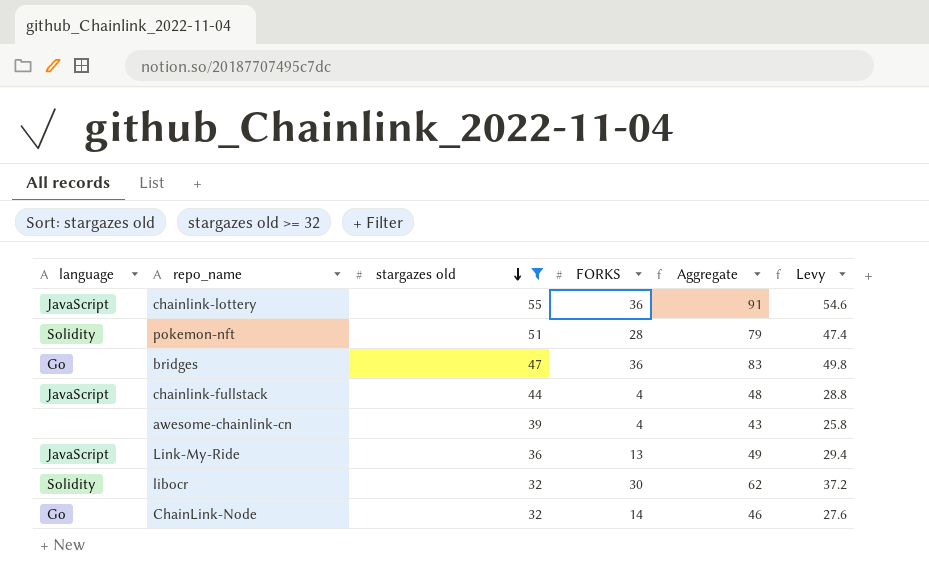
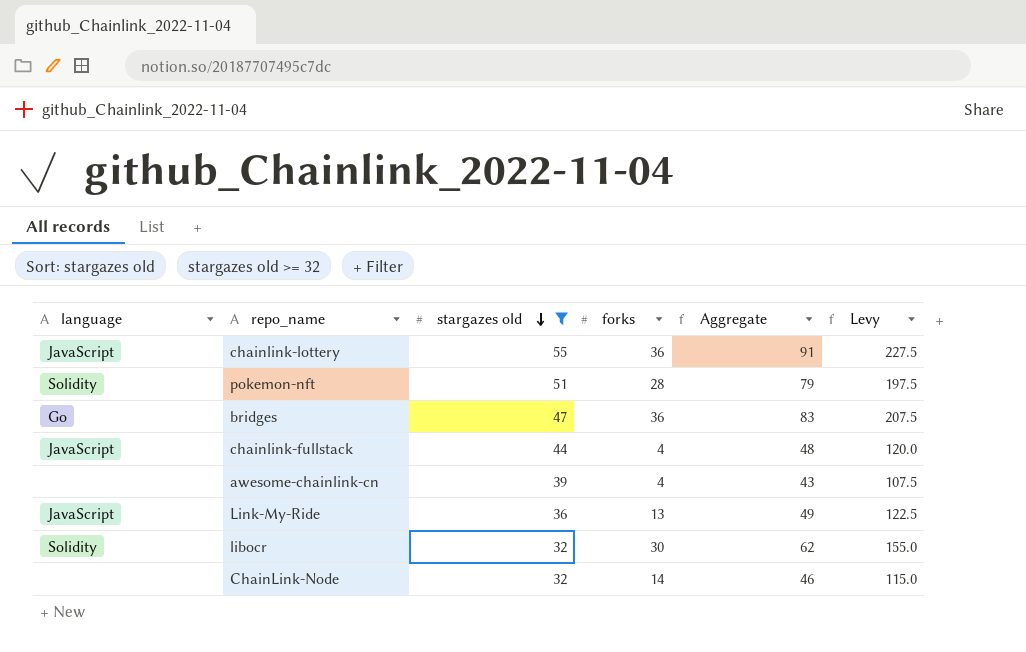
column name: FORKS -> forks
column Levy | formula: [Aggregate] * 0.6 -> [Aggregate] * 2.5
ChainLink-Node | language: Go -> none

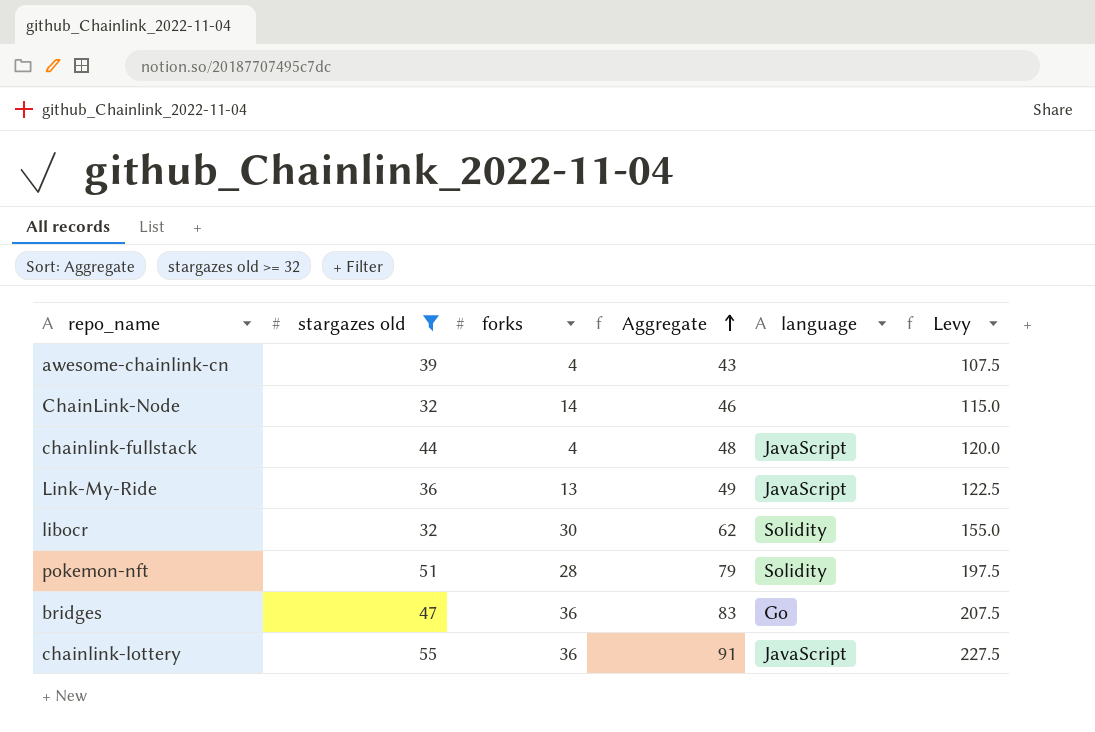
row order: stargazes old descending -> Aggregate ascending
column language | position: 1 -> 5

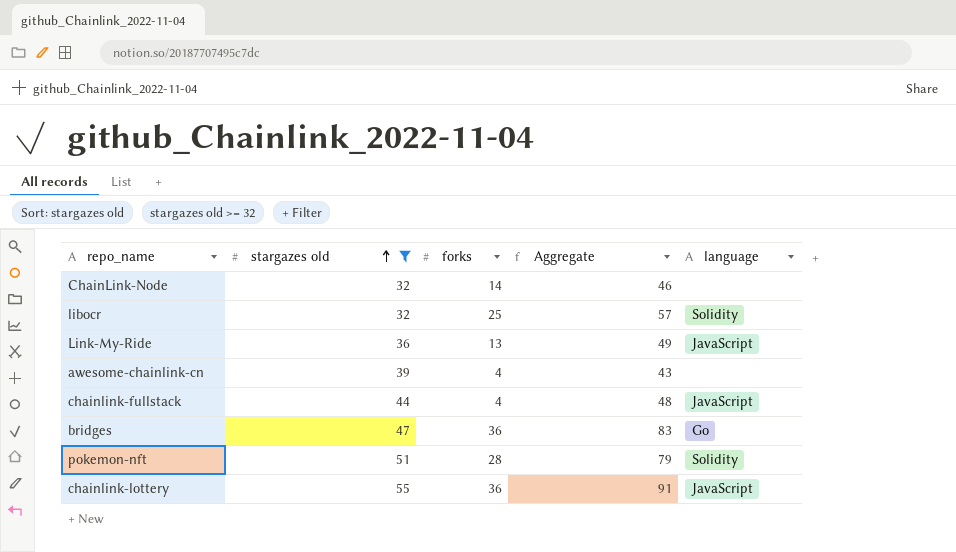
row order: Aggregate ascending -> stargazes old ascending
column Levy | formula: [Aggregate] * 2.5 -> none
libocr | forks: 30 -> 25
libocr | Aggregate: 62 -> 57

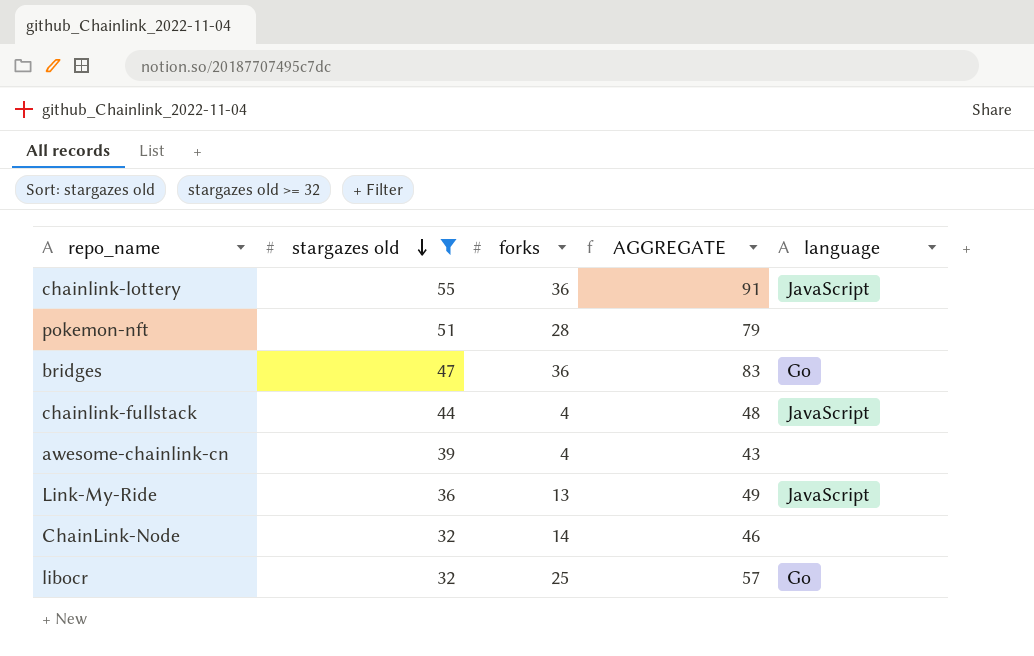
row order: stargazes old ascending -> stargazes old descending
column name: Aggregate -> AGGREGATE
pokemon-nft | language: Solidity -> none
libocr | language: Solidity -> Go

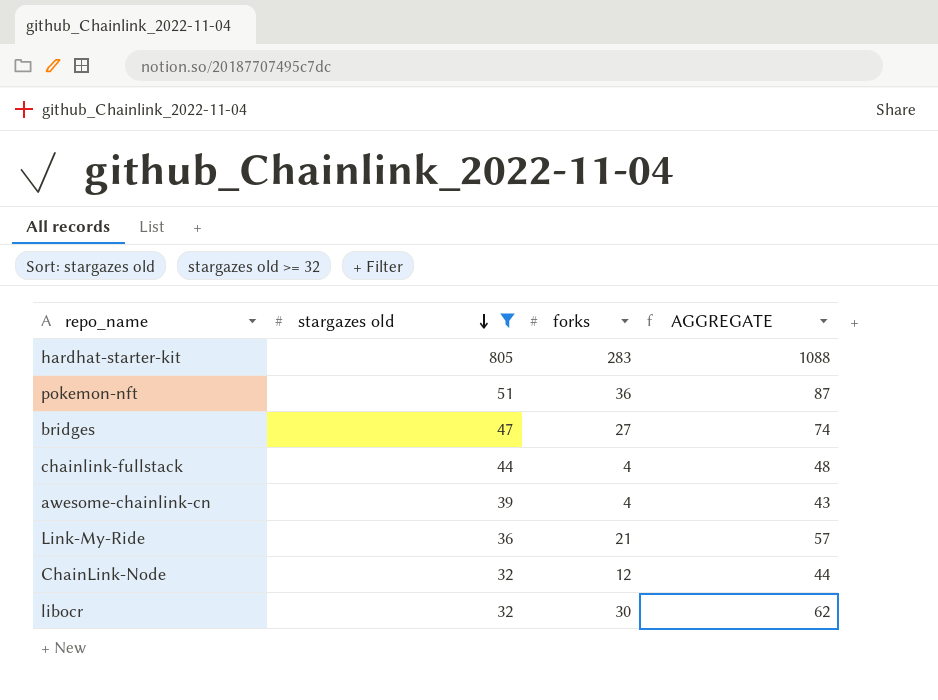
column language | position: 5 -> none
row chainlink-lottery: 55 | 36 | 91 | JavaScript -> none
row hardhat-starter-kit: none -> 805 | 283 | 1088
pokemon-nft | forks: 28 -> 36
pokemon-nft | AGGREGATE: 79 -> 87
bridges | forks: 36 -> 27
bridges | AGGREGATE: 83 -> 74
Link-My-Ride | forks: 13 -> 21
Link-My-Ride | AGGREGATE: 49 -> 57
ChainLink-Node | forks: 14 -> 12
ChainLink-Node | AGGREGATE: 46 -> 44
libocr | forks: 25 -> 30
libocr | AGGREGATE: 57 -> 62

